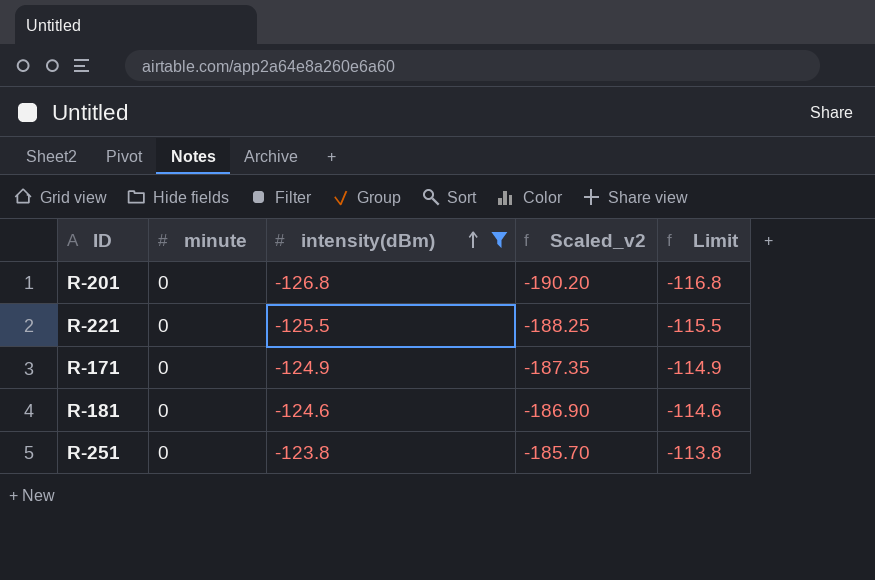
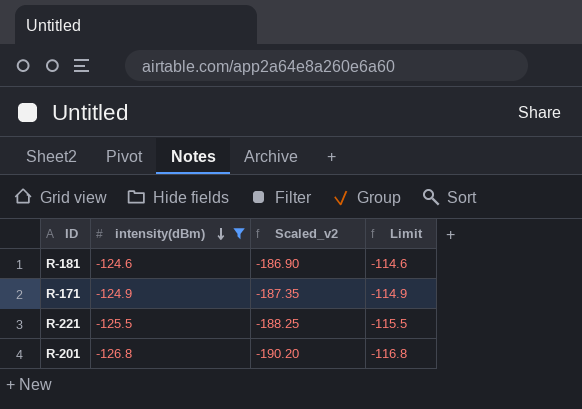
row order: intensity(dBm) ascending -> intensity(dBm) descending
column minute | position: 2 -> none
row R-251: 0 | -123.8 | -185.70 | -113.8 -> none

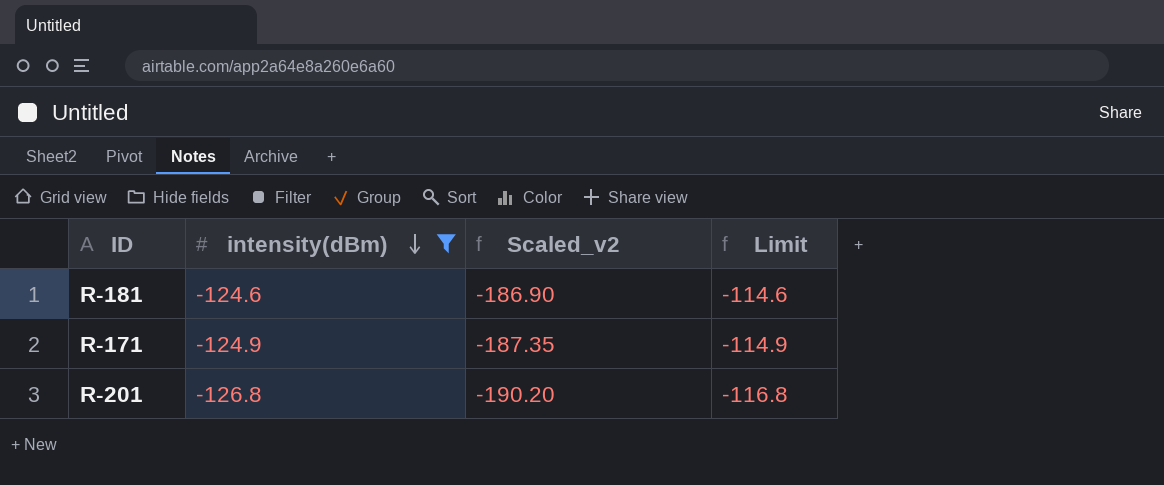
row R-221: -125.5 | -188.25 | -115.5 -> none

